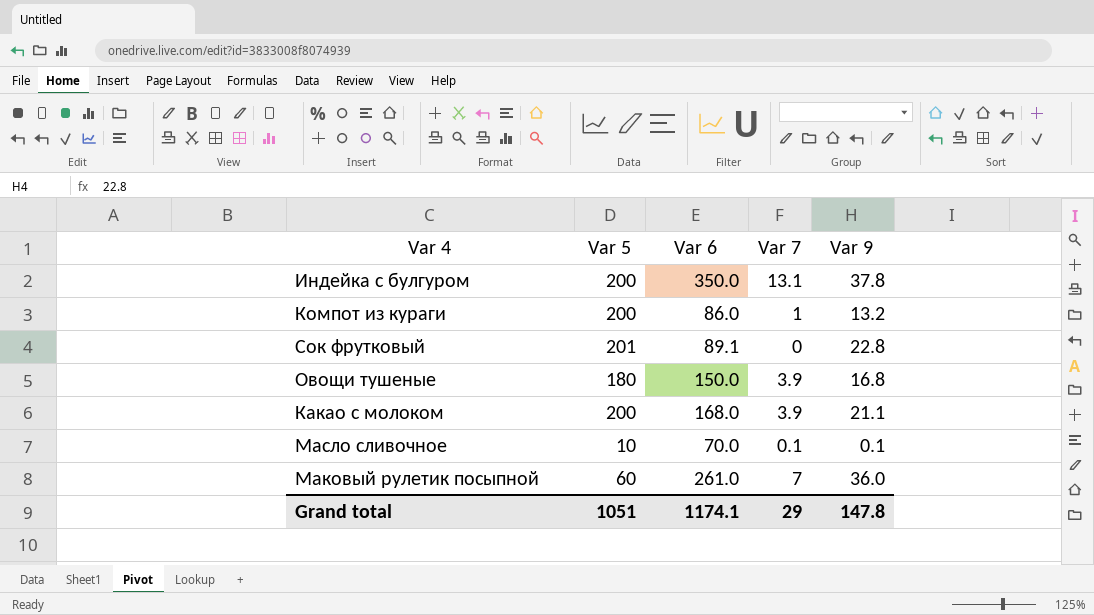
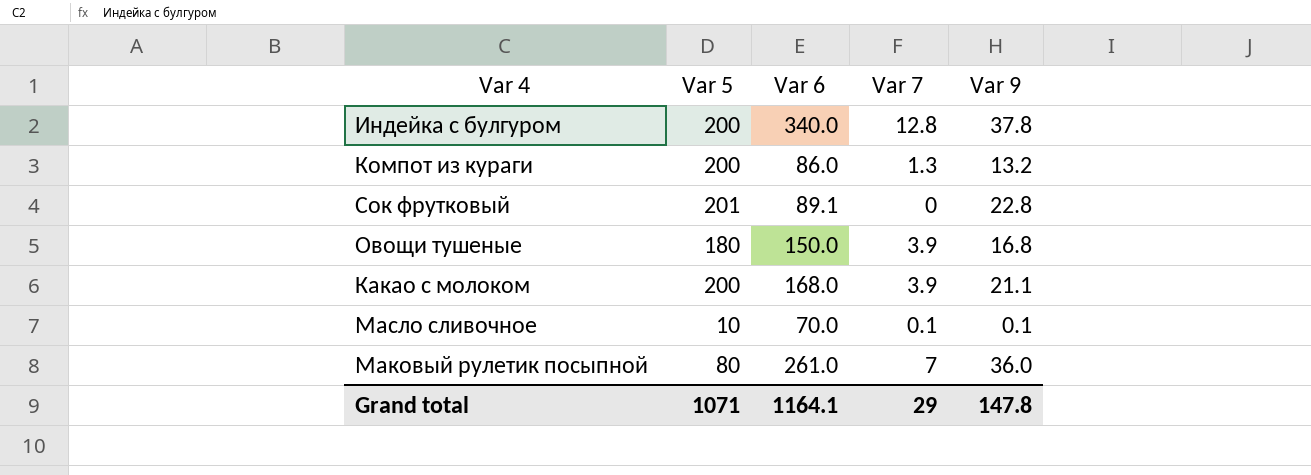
Индейка с булгуром | Var 6: 350.0 -> 340.0
Индейка с булгуром | Var 7: 13.1 -> 12.8
Компот из кураги | Var 7: 1 -> 1.3
Маковый рулетик посыпной | Var 5: 60 -> 80
Grand total | Var 5: 1051 -> 1071
Grand total | Var 6: 1174.1 -> 1164.1

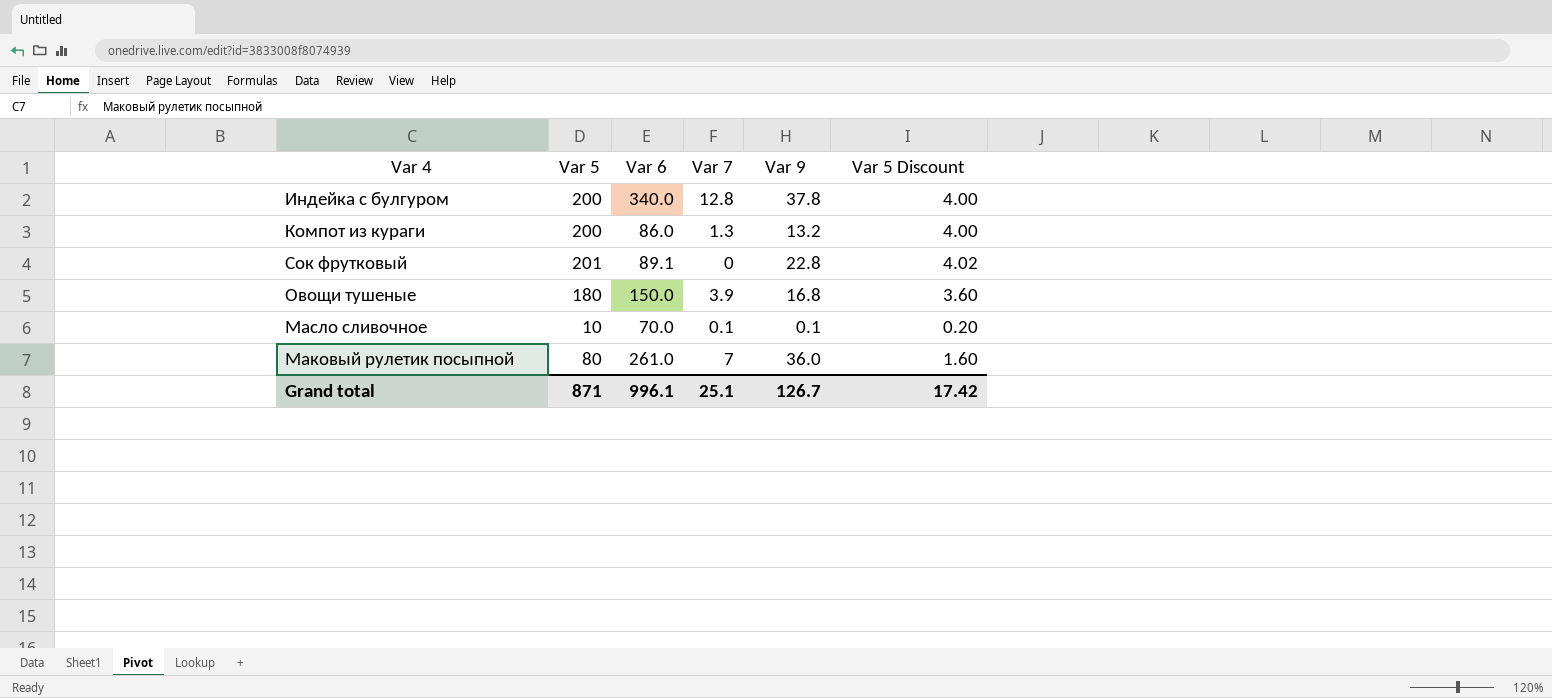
column Var 5 Discount | formula: none -> [Var 5] * 0.02
row Какао с молоком: 200 | 168.0 | 3.9 | 21.1 -> none
Grand total | Var 5: 1071 -> 871
Grand total | Var 6: 1164.1 -> 996.1
Grand total | Var 7: 29 -> 25.1
Grand total | Var 9: 147.8 -> 126.7

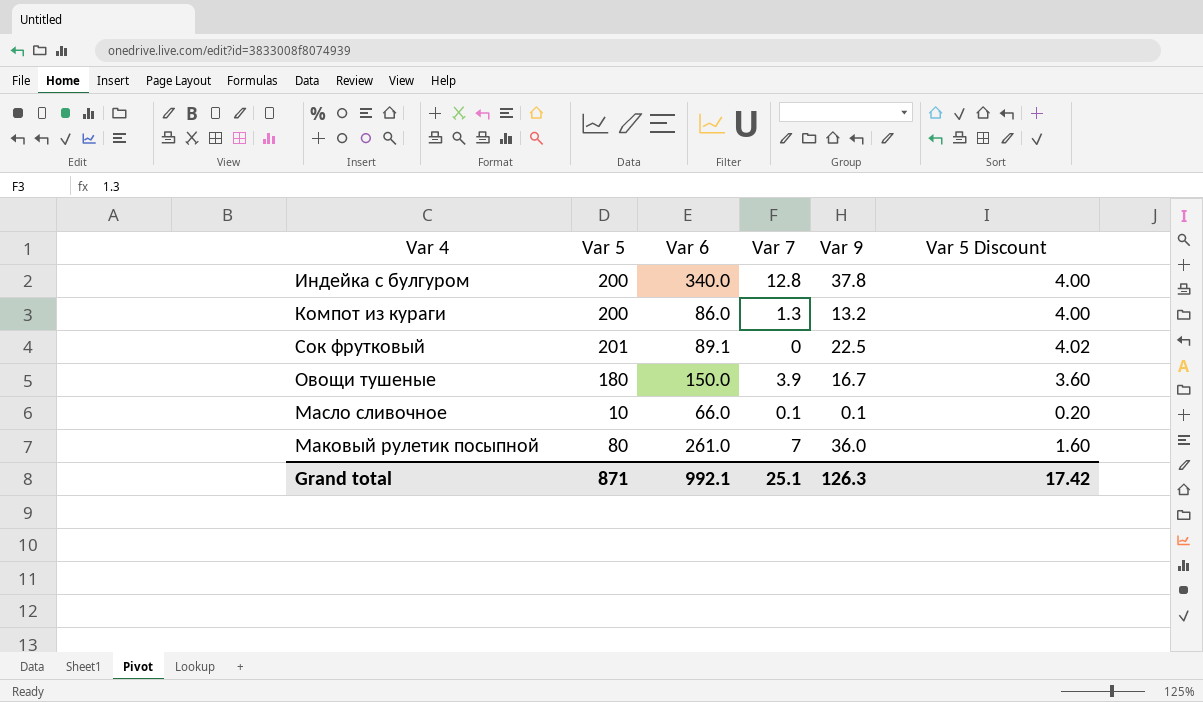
Сок фрутковый | Var 9: 22.8 -> 22.5
Овощи тушеные | Var 9: 16.8 -> 16.7
Масло сливочное | Var 6: 70.0 -> 66.0
Grand total | Var 6: 996.1 -> 992.1
Grand total | Var 9: 126.7 -> 126.3

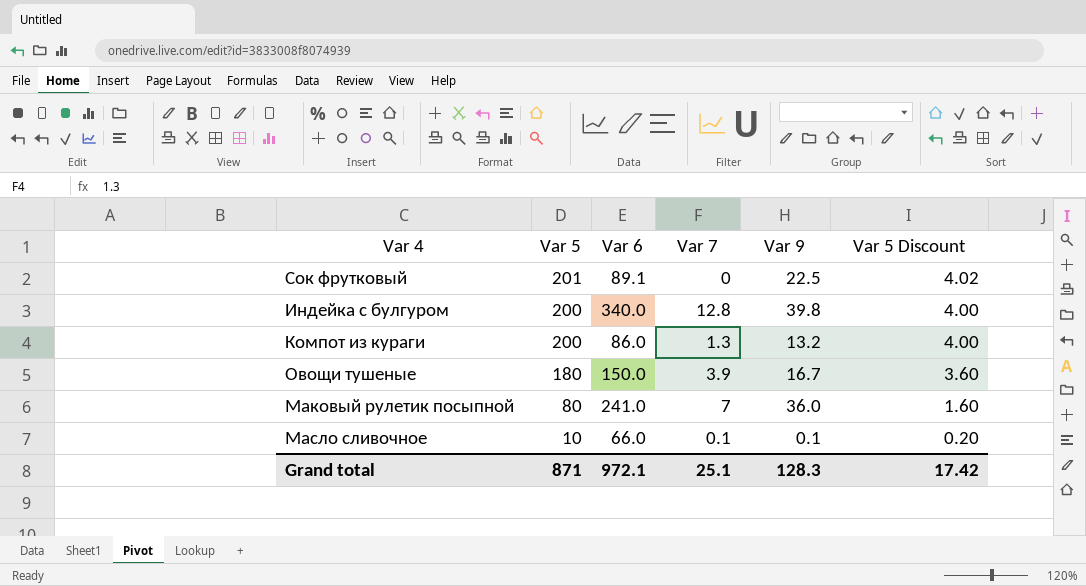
row order: none -> Var 5 descending
Индейка с булгуром | Var 9: 37.8 -> 39.8
Маковый рулетик посыпной | Var 6: 261.0 -> 241.0
Grand total | Var 6: 992.1 -> 972.1
Grand total | Var 9: 126.3 -> 128.3

